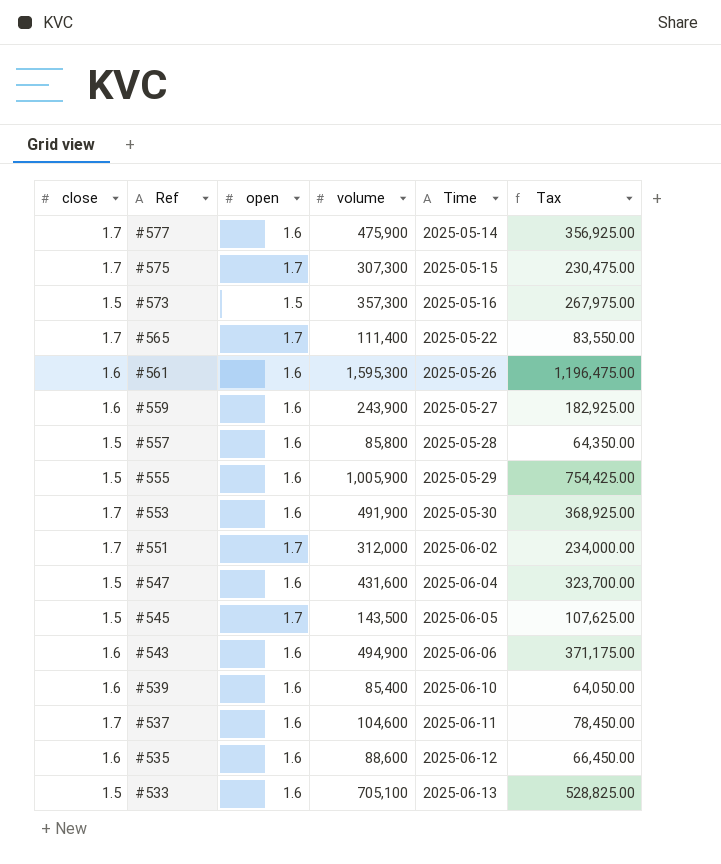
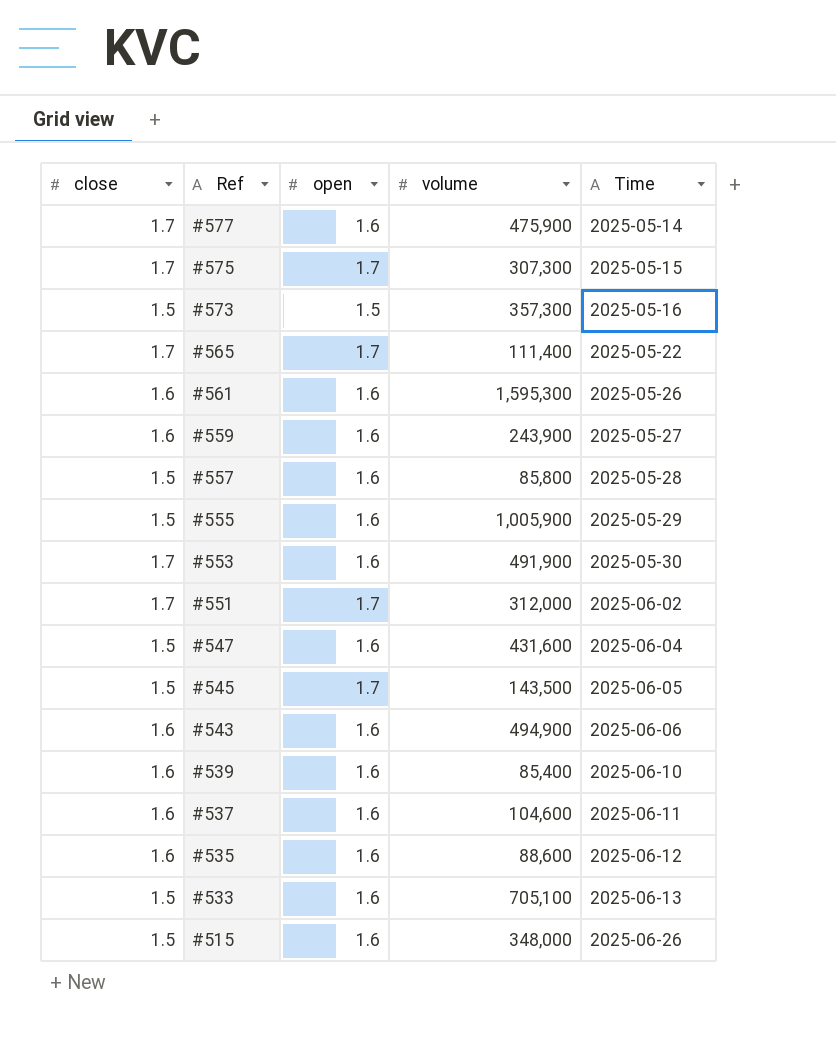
column Tax | formula: [volume] * 0.75 -> none
#537 | close: 1.7 -> 1.6
row #515: none -> 1.5 | 1.6 | 348,000 | 2025-06-26

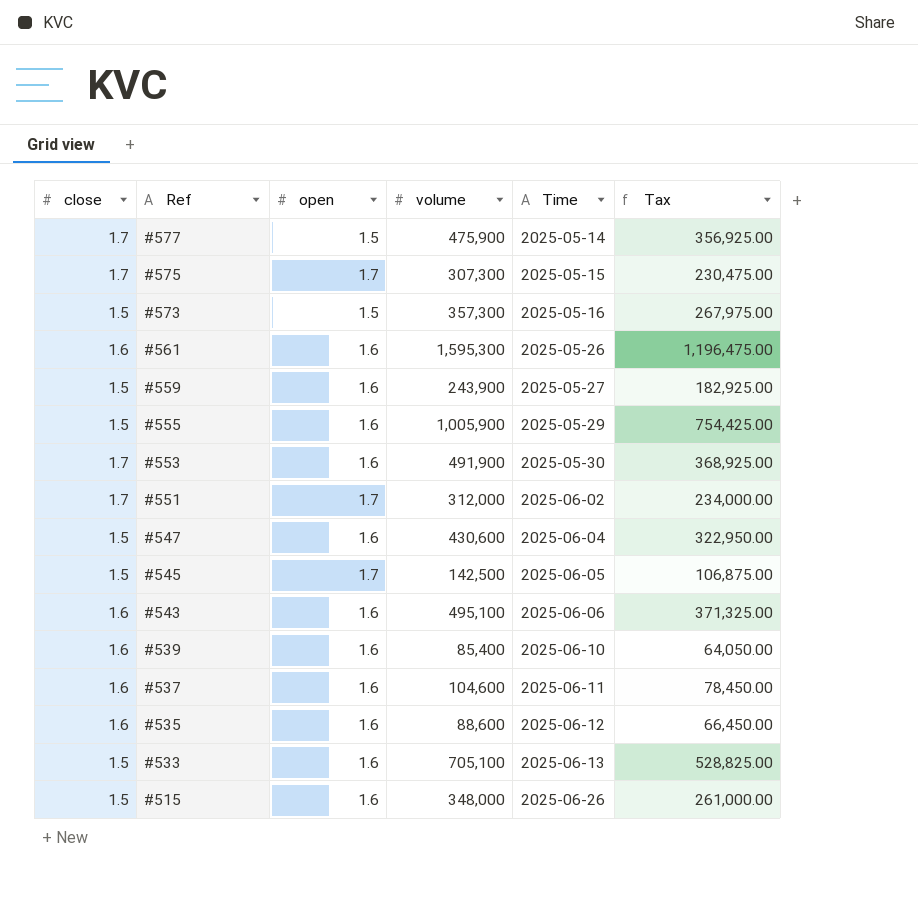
column Tax | formula: none -> [volume] * 0.75
row #565: 1.7 | 1.7 | 111,400 | 2025-05-22 -> none
row #557: 1.5 | 1.6 | 85,800 | 2025-05-28 -> none
#577 | open: 1.6 -> 1.5
#559 | close: 1.6 -> 1.5
#547 | volume: 431,600 -> 430,600
#545 | volume: 143,500 -> 142,500
#543 | volume: 494,900 -> 495,100

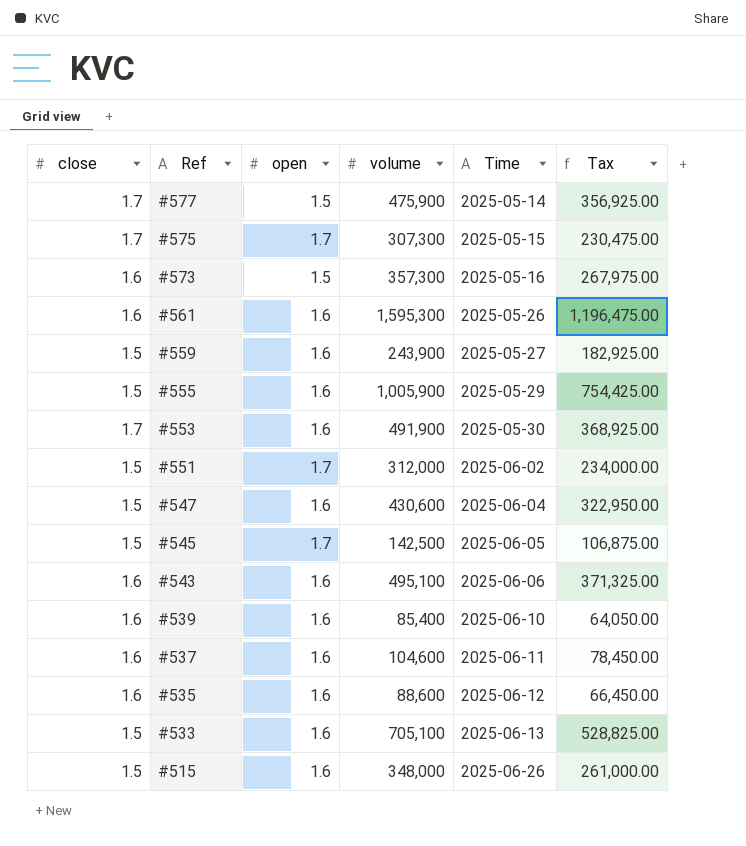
#573 | close: 1.5 -> 1.6
#551 | close: 1.7 -> 1.5

